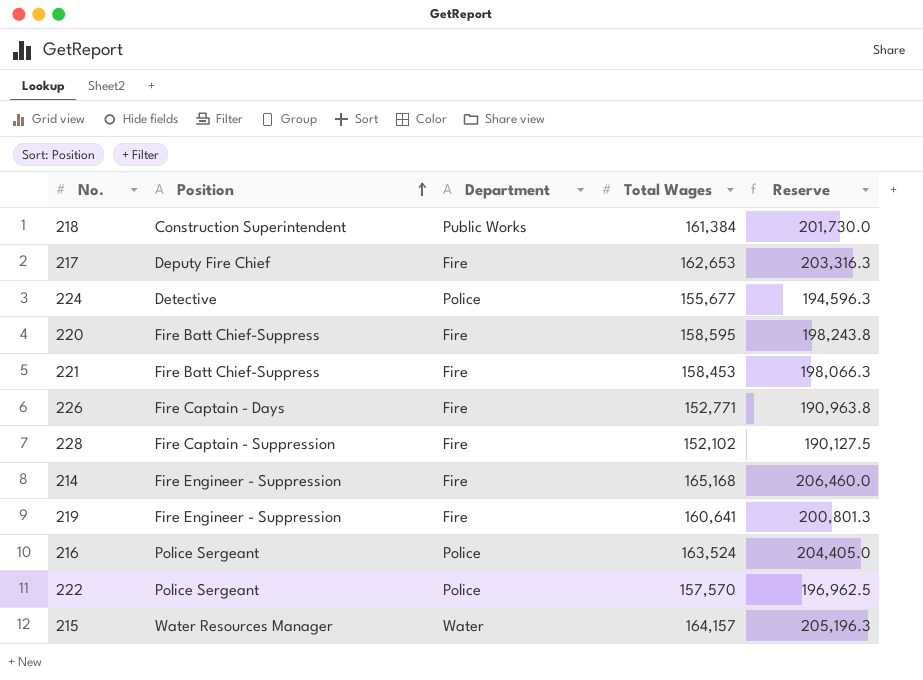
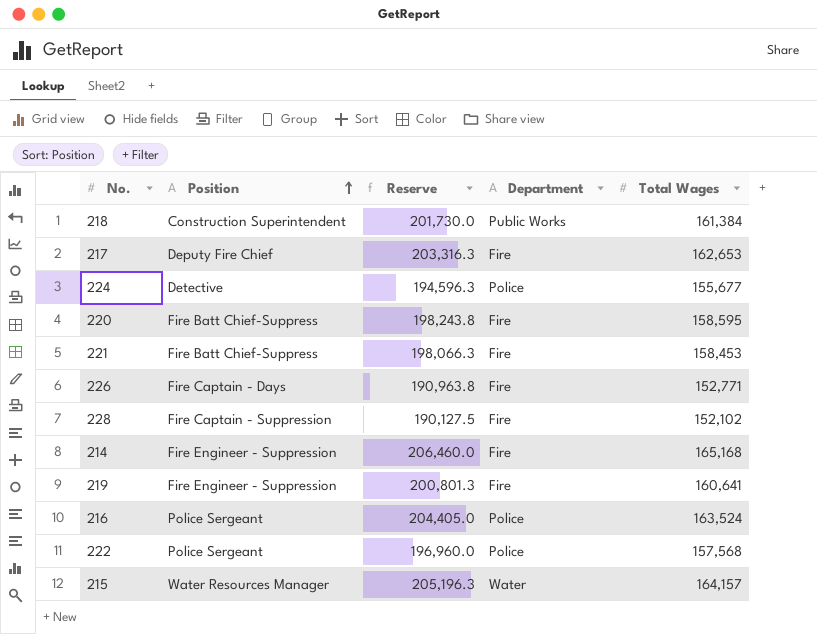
column Reserve | position: 5 -> 3
222 | Reserve: 196,962.5 -> 196,960.0
222 | Total Wages: 157,570 -> 157,568

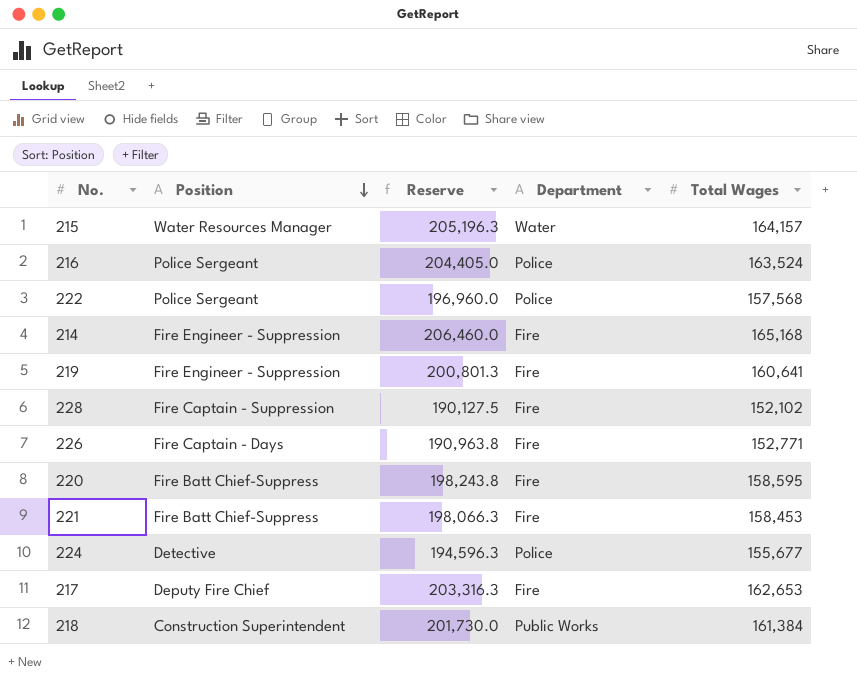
row order: Position ascending -> Position descending

